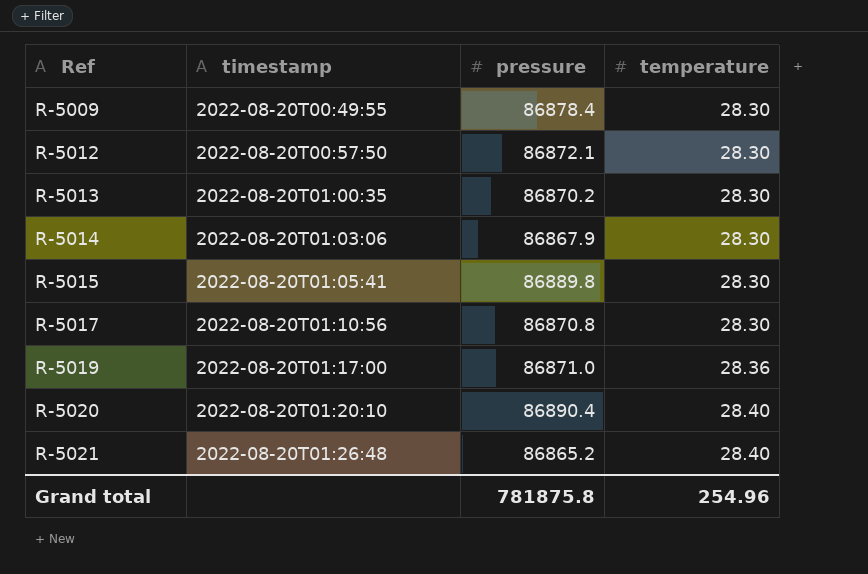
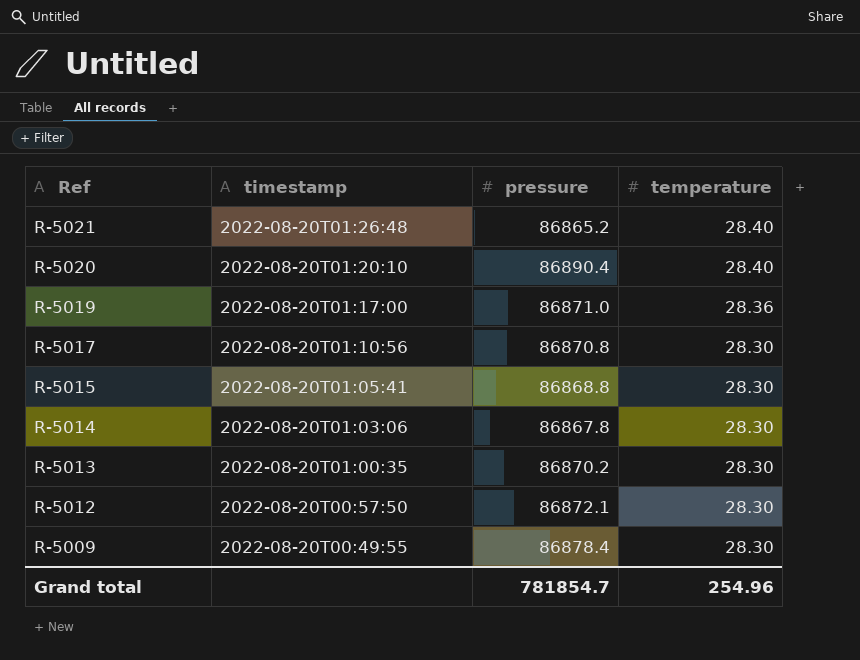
row order: Ref ascending -> Ref descending
R-5015 | pressure: 86889.8 -> 86868.8
R-5014 | pressure: 86867.9 -> 86867.8
Grand total | pressure: 781875.8 -> 781854.7

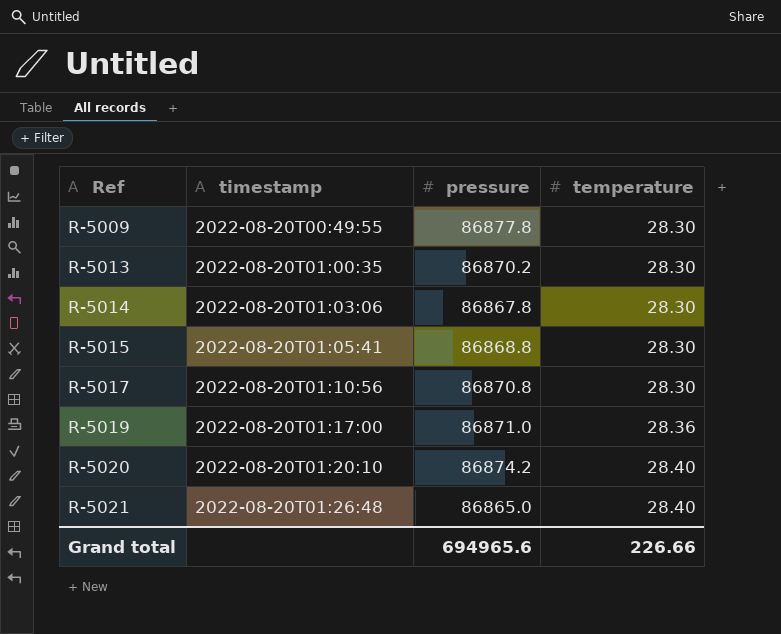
row order: Ref descending -> Ref ascending
row R-5012: 2022-08-20T00:57:50 | 86872.1 | 28.30 -> none
R-5009 | pressure: 86878.4 -> 86877.8
R-5020 | pressure: 86890.4 -> 86874.2
R-5021 | pressure: 86865.2 -> 86865.0
Grand total | pressure: 781854.7 -> 694965.6
Grand total | temperature: 254.96 -> 226.66

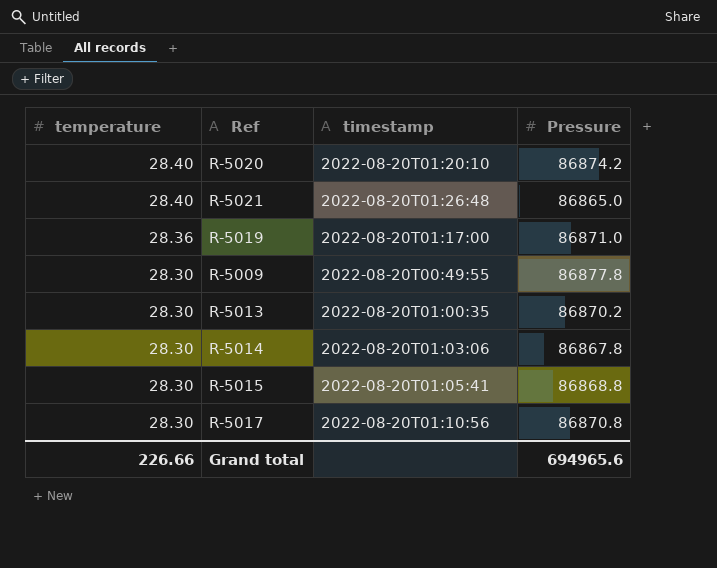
row order: Ref ascending -> temperature descending
column temperature | position: 4 -> 1
column name: pressure -> Pressure

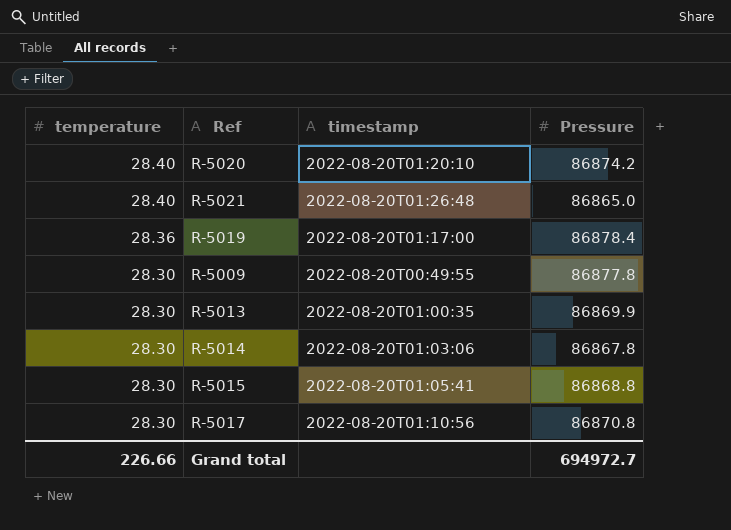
R-5019 | Pressure: 86871.0 -> 86878.4
R-5013 | Pressure: 86870.2 -> 86869.9
Grand total | Pressure: 694965.6 -> 694972.7

